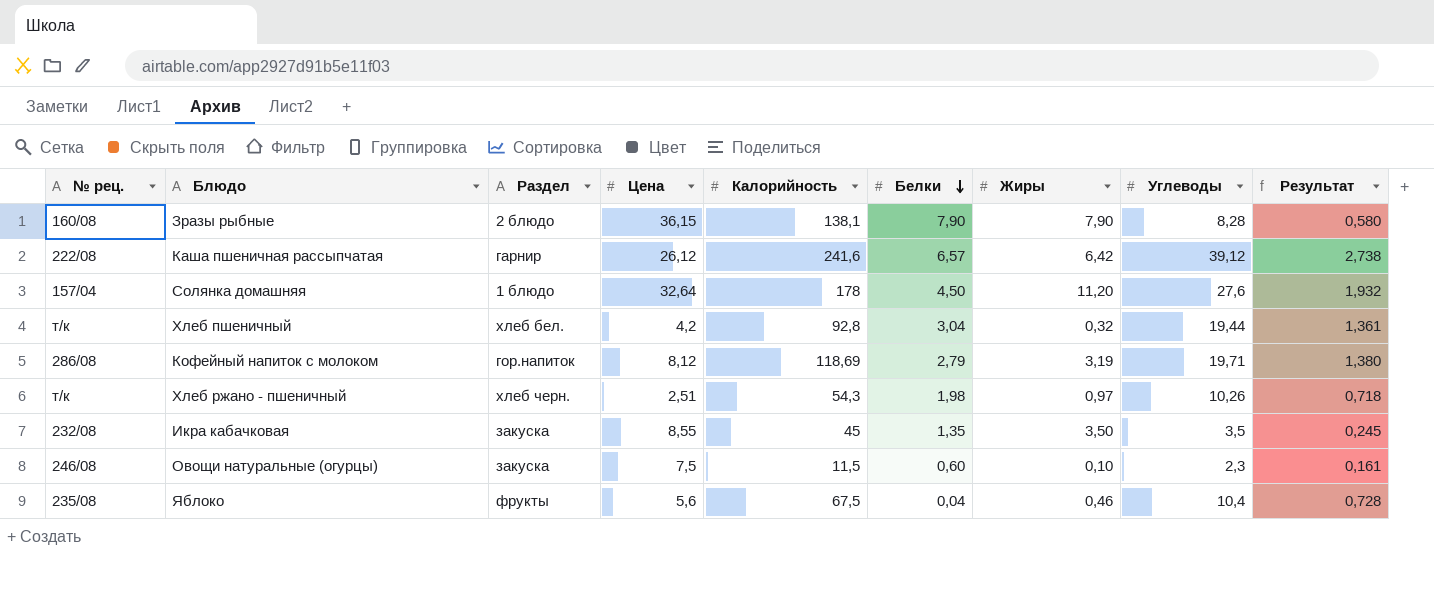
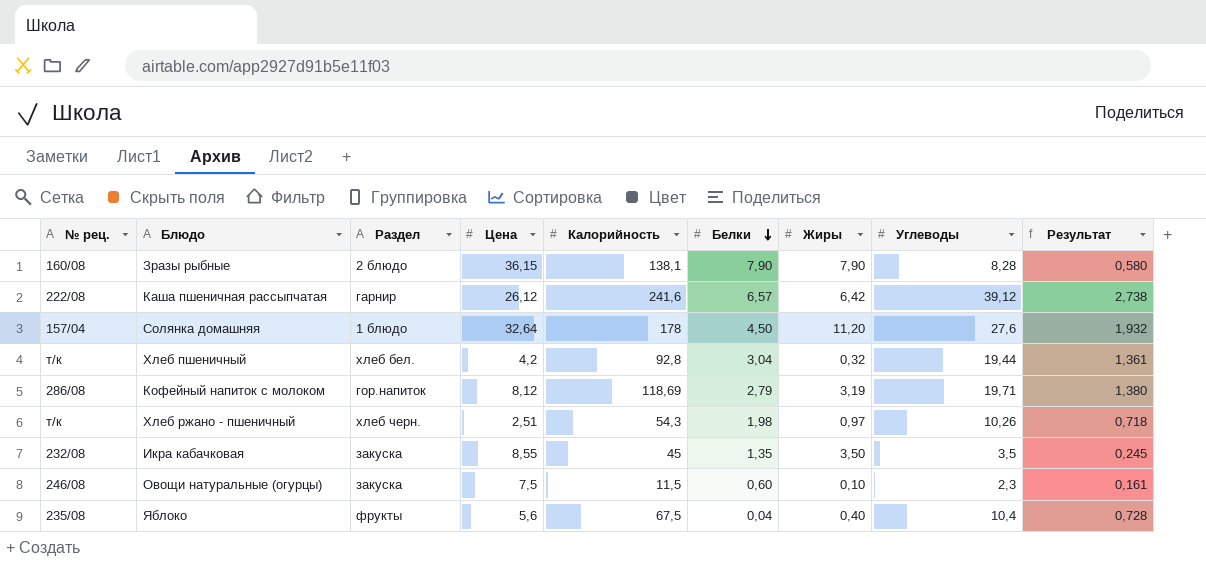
Яблоко | Жиры: 0,46 -> 0,40

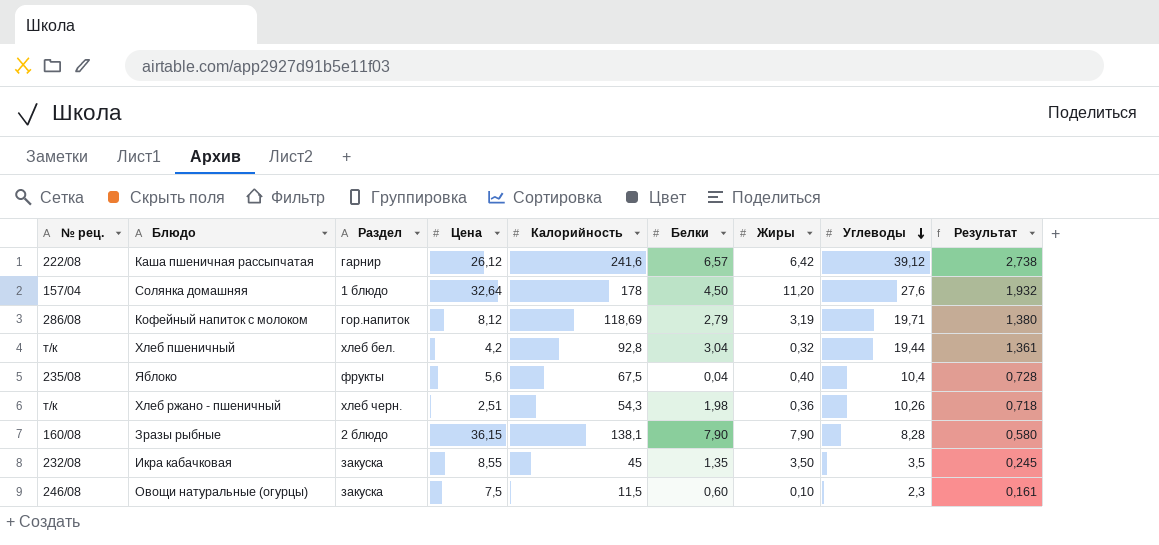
row order: Белки descending -> Углеводы descending
Хлеб ржано - пшеничный | Жиры: 0,97 -> 0,36

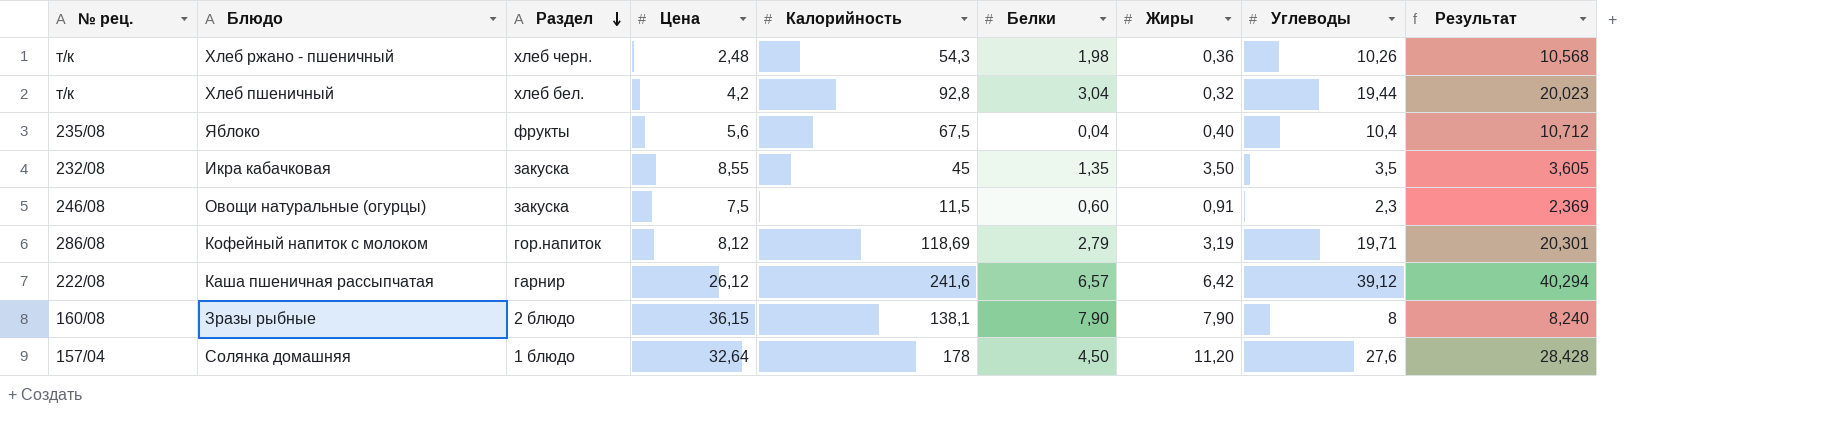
row order: Углеводы descending -> Раздел descending
column Результат | formula: [Углеводы] * 0,07 -> [Углеводы] * 1,03
Хлеб ржано - пшеничный | Цена: 2,51 -> 2,48
Овощи натуральные (огурцы) | Жиры: 0,10 -> 0,91
Зразы рыбные | Углеводы: 8,28 -> 8

